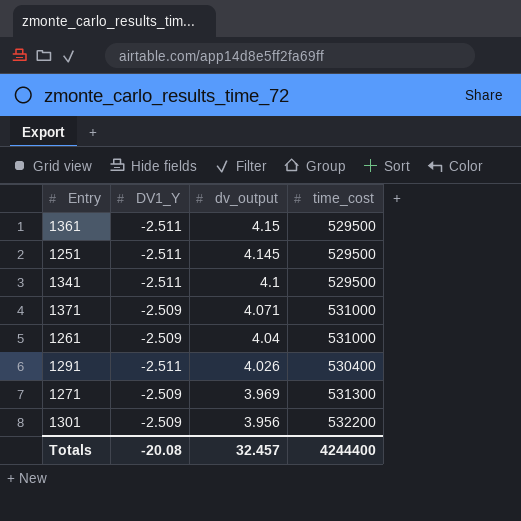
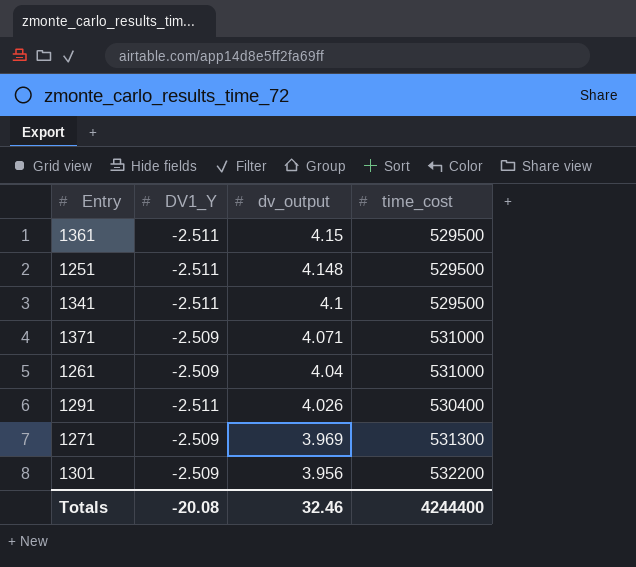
1251 | dv_output: 4.145 -> 4.148
Totals | dv_output: 32.457 -> 32.46

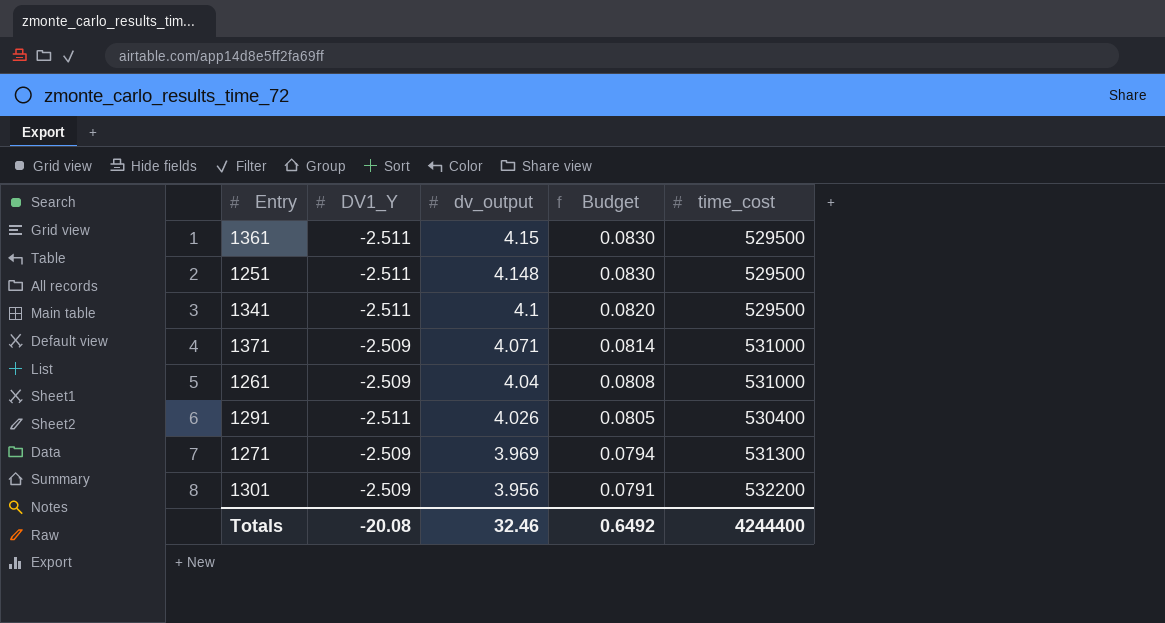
column Budget | formula: none -> [dv_output] * 0.02

